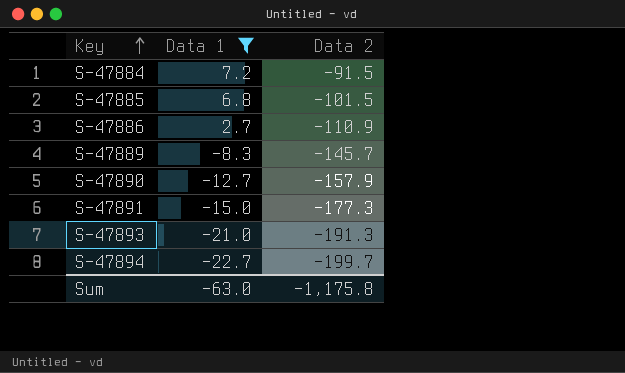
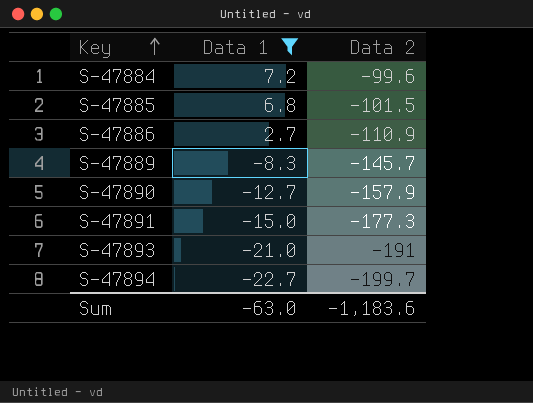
S-47884 | Data 2: -91.5 -> -99.6
S-47893 | Data 2: -191.3 -> -191
Sum | Data 2: -1,175.8 -> -1,183.6

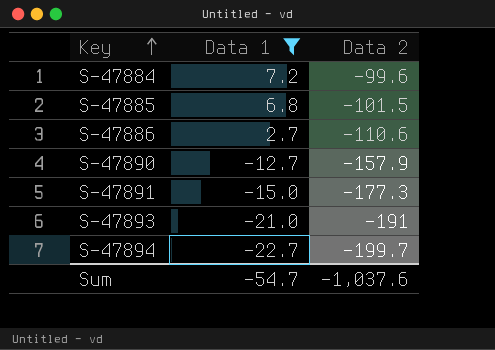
row S-47889: -8.3 | -145.7 -> none
S-47886 | Data 2: -110.9 -> -110.6
Sum | Data 1: -63.0 -> -54.7
Sum | Data 2: -1,183.6 -> -1,037.6

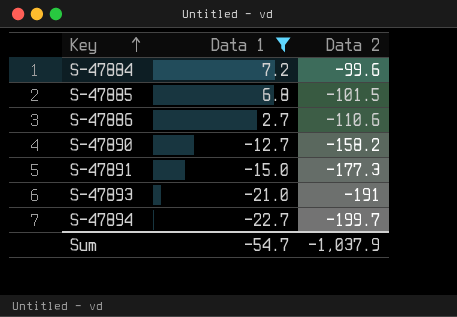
S-47890 | Data 2: -157.9 -> -158.2
Sum | Data 2: -1,037.6 -> -1,037.9

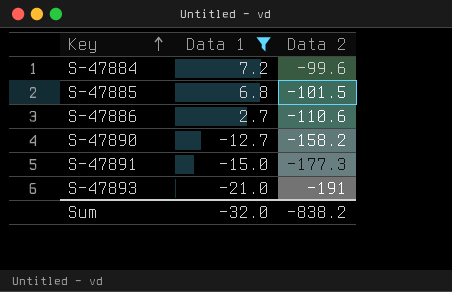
row S-47894: -22.7 | -199.7 -> none
Sum | Data 1: -54.7 -> -32.0
Sum | Data 2: -1,037.9 -> -838.2

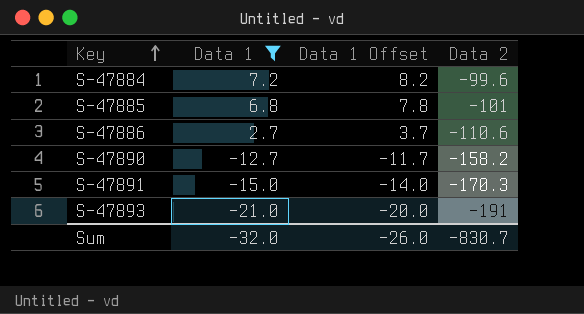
column Data 1 Offset | formula: none -> [Data 1] + 1
S-47885 | Data 2: -101.5 -> -101
S-47891 | Data 2: -177.3 -> -170.3
Sum | Data 2: -838.2 -> -830.7

